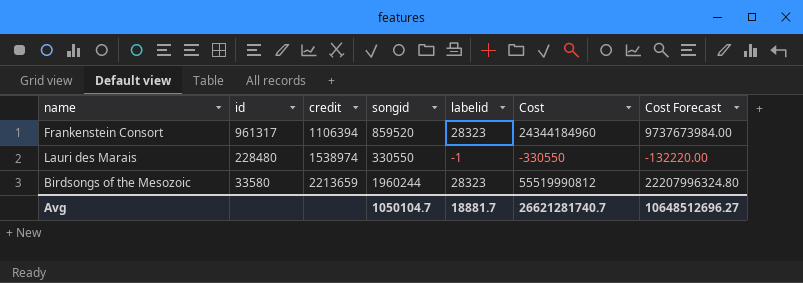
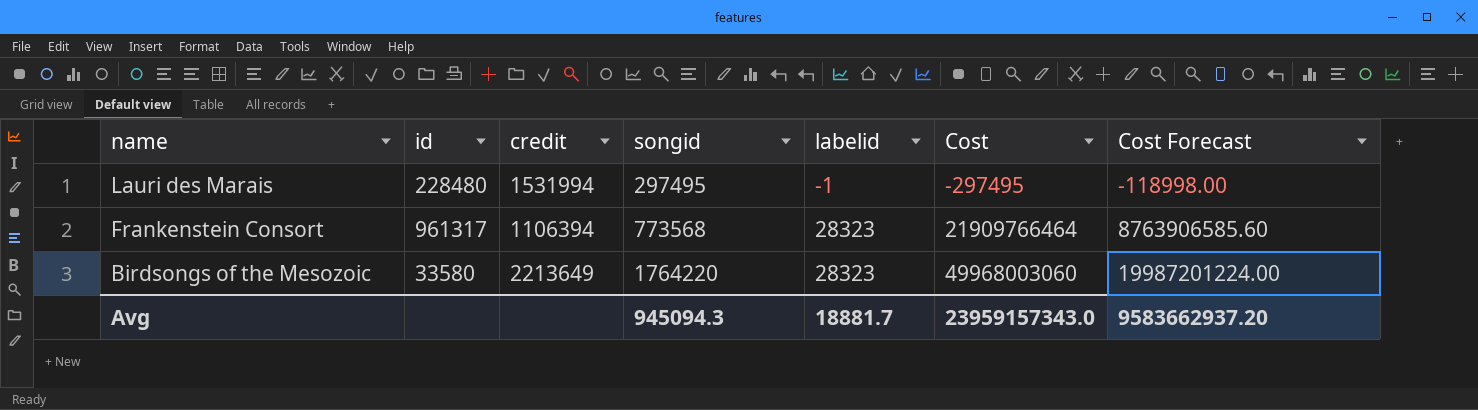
row order: id descending -> name descending
Lauri des Marais | credit: 1538974 -> 1531994
Lauri des Marais | songid: 330550 -> 297495
Lauri des Marais | Cost: -330550 -> -297495
Lauri des Marais | Cost Forecast: -132220.00 -> -118998.00
Frankenstein Consort | songid: 859520 -> 773568
Frankenstein Consort | Cost: 24344184960 -> 21909766464
Frankenstein Consort | Cost Forecast: 9737673984.00 -> 8763906585.60
Birdsongs of the Mesozoic | credit: 2213659 -> 2213649
Birdsongs of the Mesozoic | songid: 1960244 -> 1764220
Birdsongs of the Mesozoic | Cost: 55519990812 -> 49968003060
Birdsongs of the Mesozoic | Cost Forecast: 22207996324.80 -> 19987201224.00
Avg | songid: 1050104.7 -> 945094.3
Avg | Cost: 26621281740.7 -> 23959157343.0
Avg | Cost Forecast: 10648512696.27 -> 9583662937.20

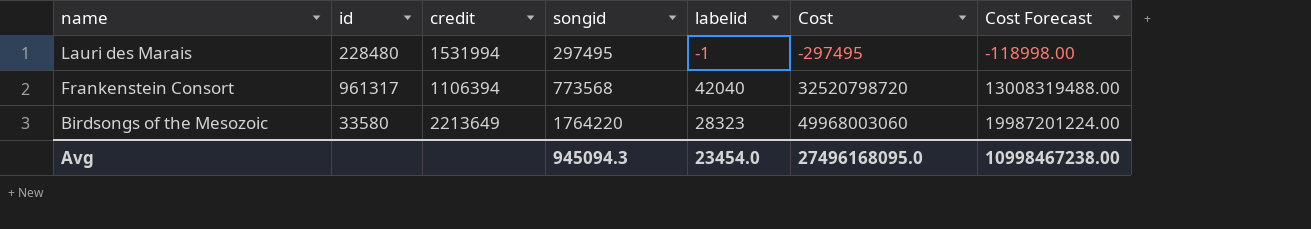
Frankenstein Consort | labelid: 28323 -> 42040
Frankenstein Consort | Cost: 21909766464 -> 32520798720
Frankenstein Consort | Cost Forecast: 8763906585.60 -> 13008319488.00
Avg | labelid: 18881.7 -> 23454.0
Avg | Cost: 23959157343.0 -> 27496168095.0
Avg | Cost Forecast: 9583662937.20 -> 10998467238.00

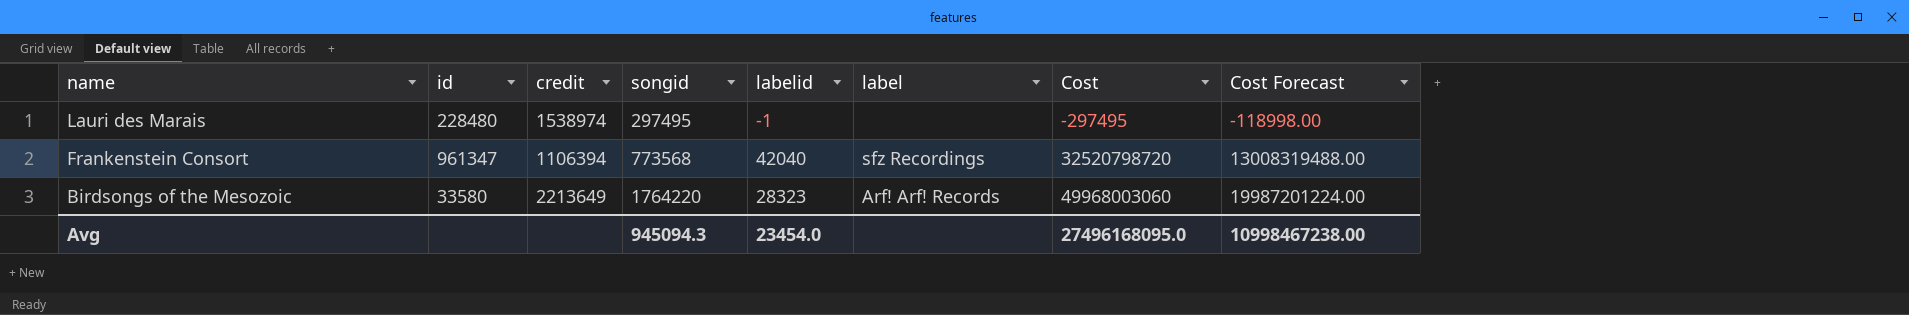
column label | position: none -> 6
Lauri des Marais | credit: 1531994 -> 1538974
Frankenstein Consort | id: 961317 -> 961347

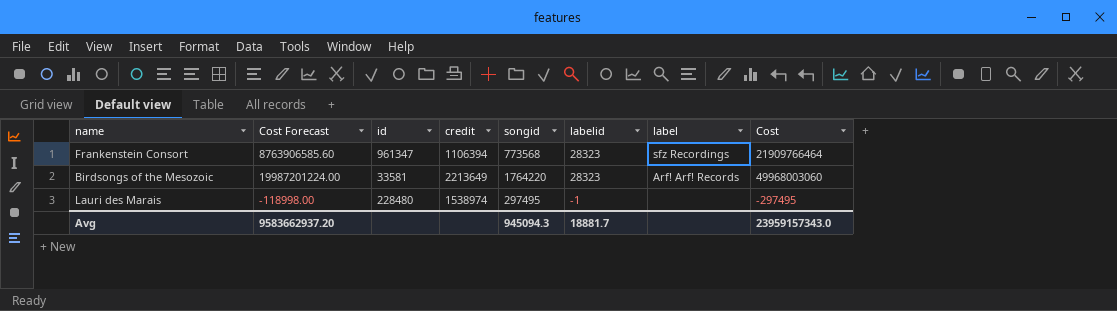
row order: name descending -> labelid descending
column Cost Forecast | position: 8 -> 2
Frankenstein Consort | Cost Forecast: 13008319488.00 -> 8763906585.60
Frankenstein Consort | labelid: 42040 -> 28323
Frankenstein Consort | Cost: 32520798720 -> 21909766464
Birdsongs of the Mesozoic | id: 33580 -> 33581
Avg | Cost Forecast: 10998467238.00 -> 9583662937.20
Avg | labelid: 23454.0 -> 18881.7
Avg | Cost: 27496168095.0 -> 23959157343.0

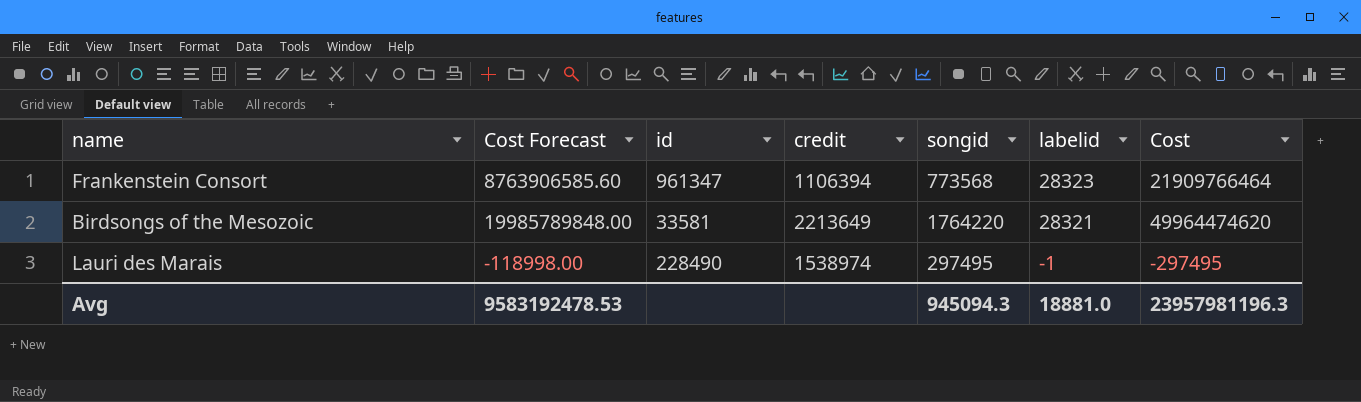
column label | position: 7 -> none
Birdsongs of the Mesozoic | Cost Forecast: 19987201224.00 -> 19985789848.00
Birdsongs of the Mesozoic | labelid: 28323 -> 28321
Birdsongs of the Mesozoic | Cost: 49968003060 -> 49964474620
Lauri des Marais | id: 228480 -> 228490
Avg | Cost Forecast: 9583662937.20 -> 9583192478.53
Avg | labelid: 18881.7 -> 18881.0
Avg | Cost: 23959157343.0 -> 23957981196.3

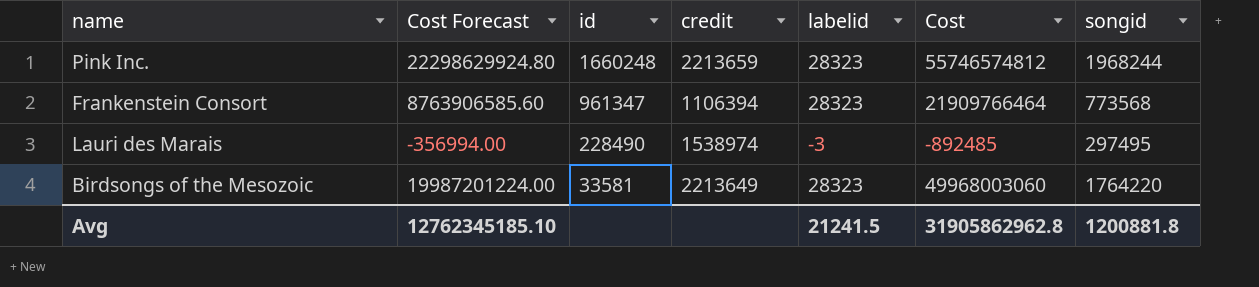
row order: labelid descending -> id descending
column songid | position: 5 -> 7
row Pink Inc.: none -> 22298629924.80 | 1660248 | 2213659 | 28323 | 55746574812 | 1968244
Lauri des Marais | Cost Forecast: -118998.00 -> -356994.00
Lauri des Marais | labelid: -1 -> -3
Lauri des Marais | Cost: -297495 -> -892485
Birdsongs of the Mesozoic | Cost Forecast: 19985789848.00 -> 19987201224.00
Birdsongs of the Mesozoic | labelid: 28321 -> 28323
Birdsongs of the Mesozoic | Cost: 49964474620 -> 49968003060
Avg | Cost Forecast: 9583192478.53 -> 12762345185.10
Avg | labelid: 18881.0 -> 21241.5
Avg | Cost: 23957981196.3 -> 31905862962.8
Avg | songid: 945094.3 -> 1200881.8

